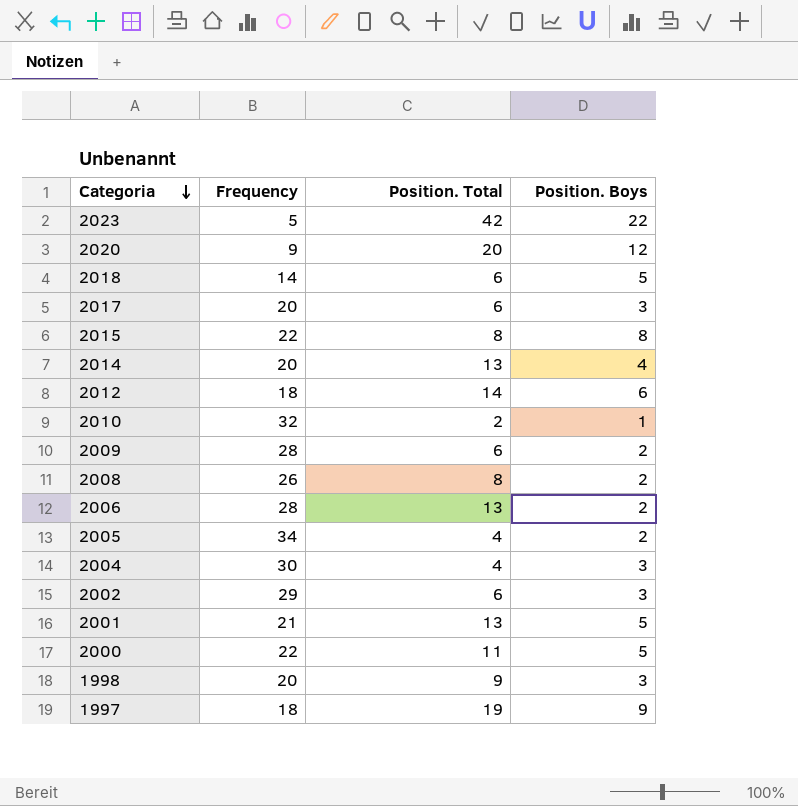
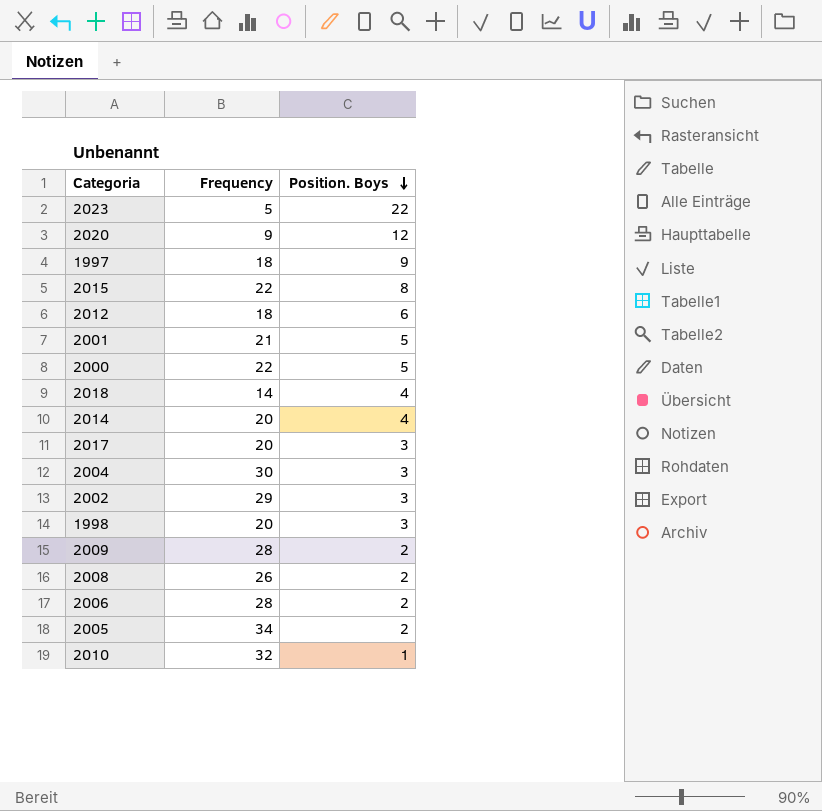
row order: Categoria descending -> Position. Boys descending
column Position. Total | position: 3 -> none
2018 | Position. Boys: 5 -> 4

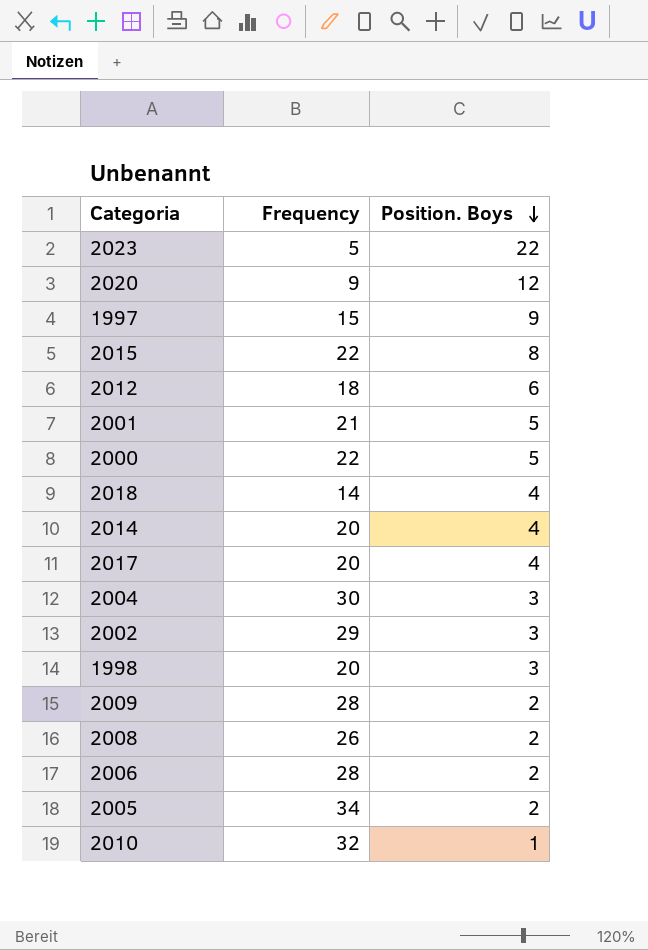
1997 | Frequency: 18 -> 15
2017 | Position. Boys: 3 -> 4

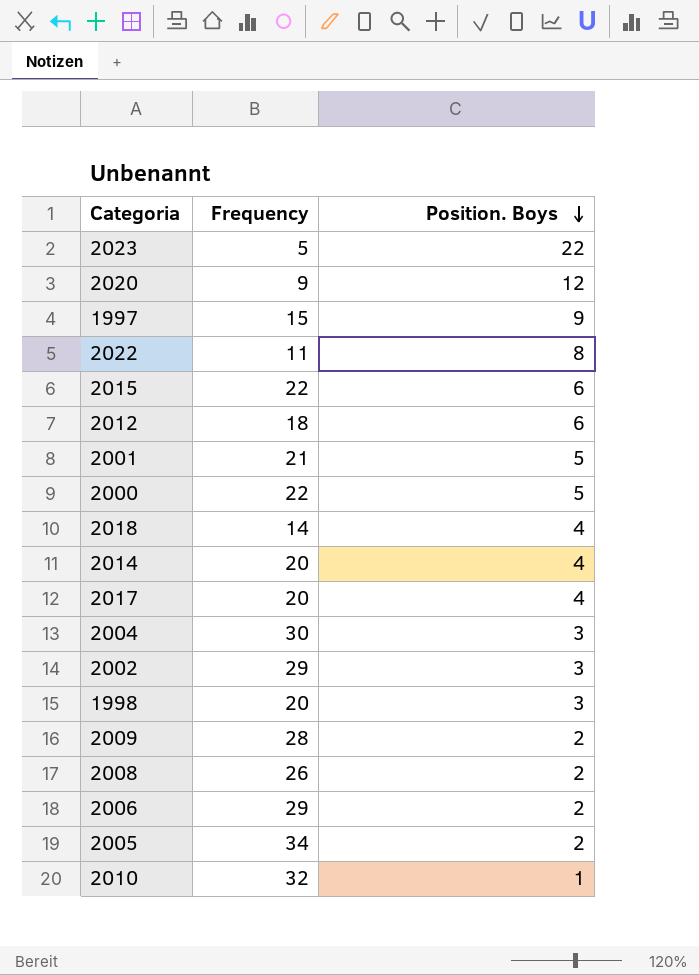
row 2022: none -> 11 | 8
2015 | Position. Boys: 8 -> 6
2006 | Frequency: 28 -> 29

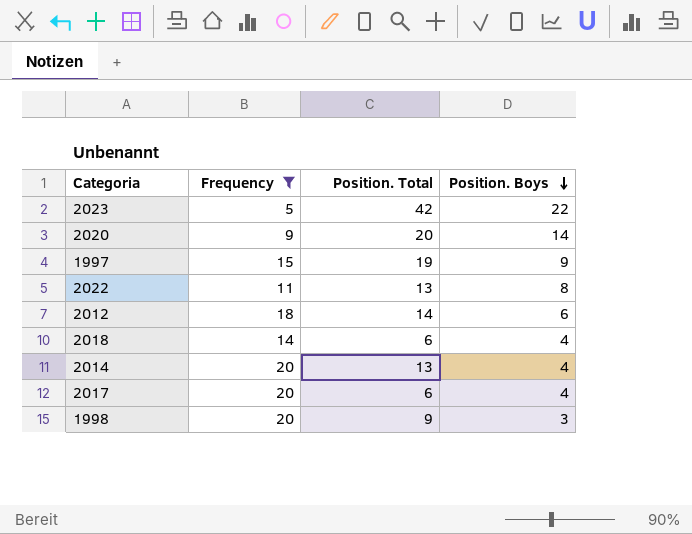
filter: none -> Frequency <= 20
column Position. Total | position: none -> 3
2020 | Position. Boys: 12 -> 14

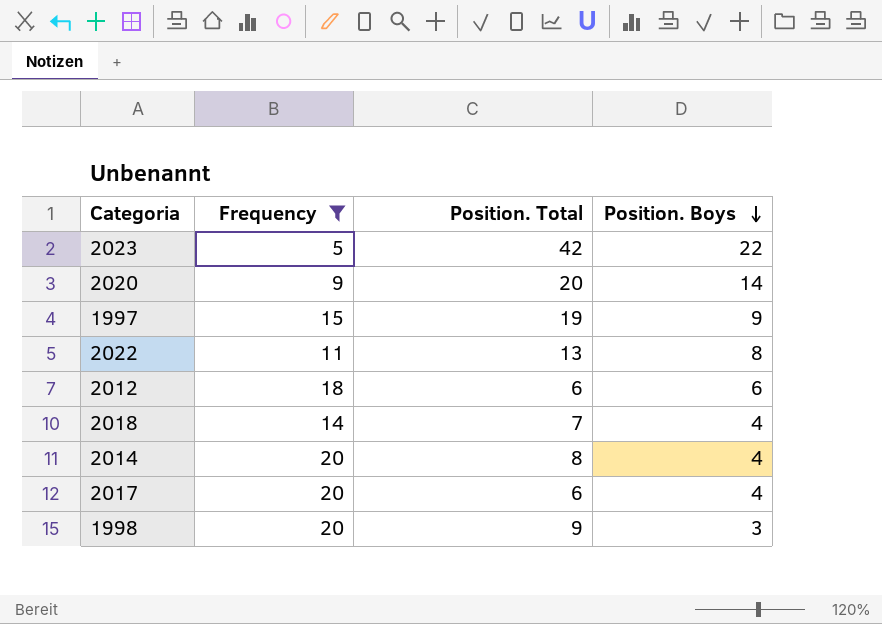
2012 | Position. Total: 14 -> 6
2018 | Position. Total: 6 -> 7
2014 | Position. Total: 13 -> 8

